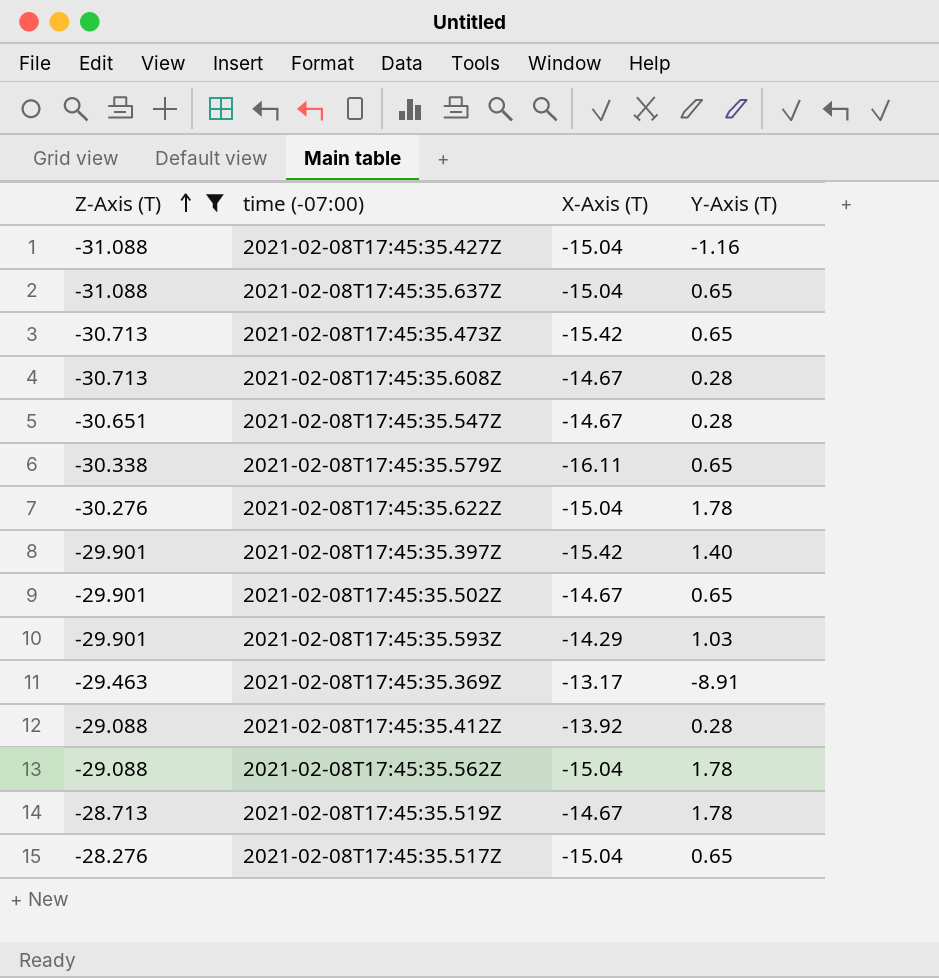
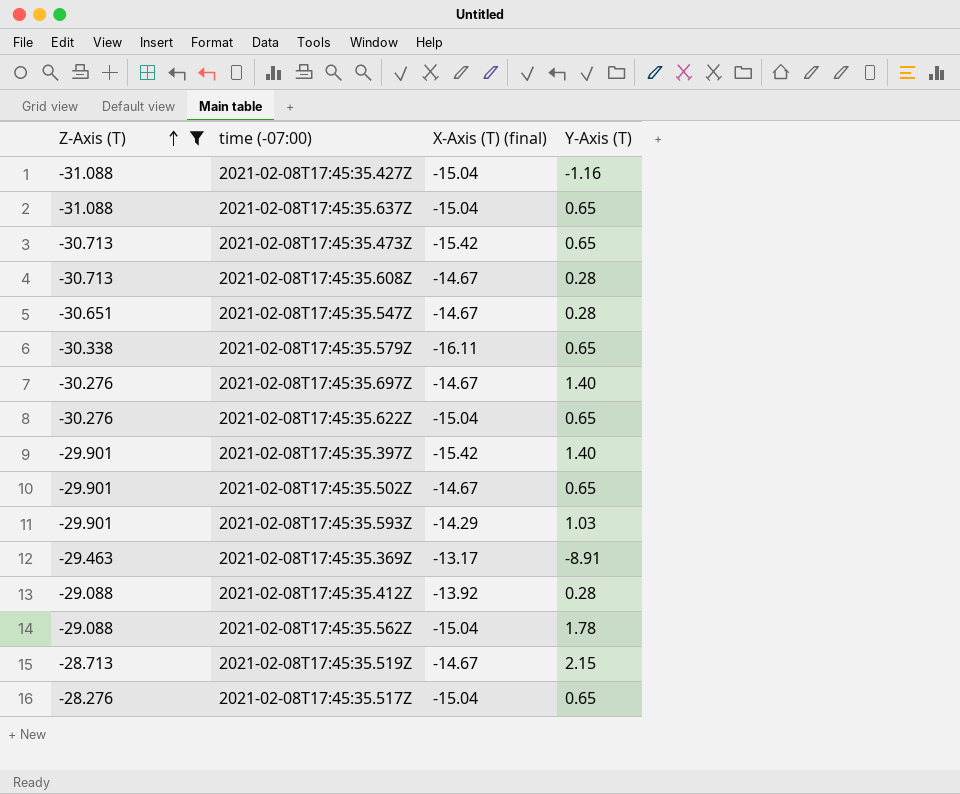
column name: X-Axis (T) -> X-Axis (T) (final)
row 2021-02-08T17:45:35.697Z: none -> -30.276 | -14.67 | 1.40
2021-02-08T17:45:35.622Z | Y-Axis (T): 1.78 -> 0.65
2021-02-08T17:45:35.519Z | Y-Axis (T): 1.78 -> 2.15

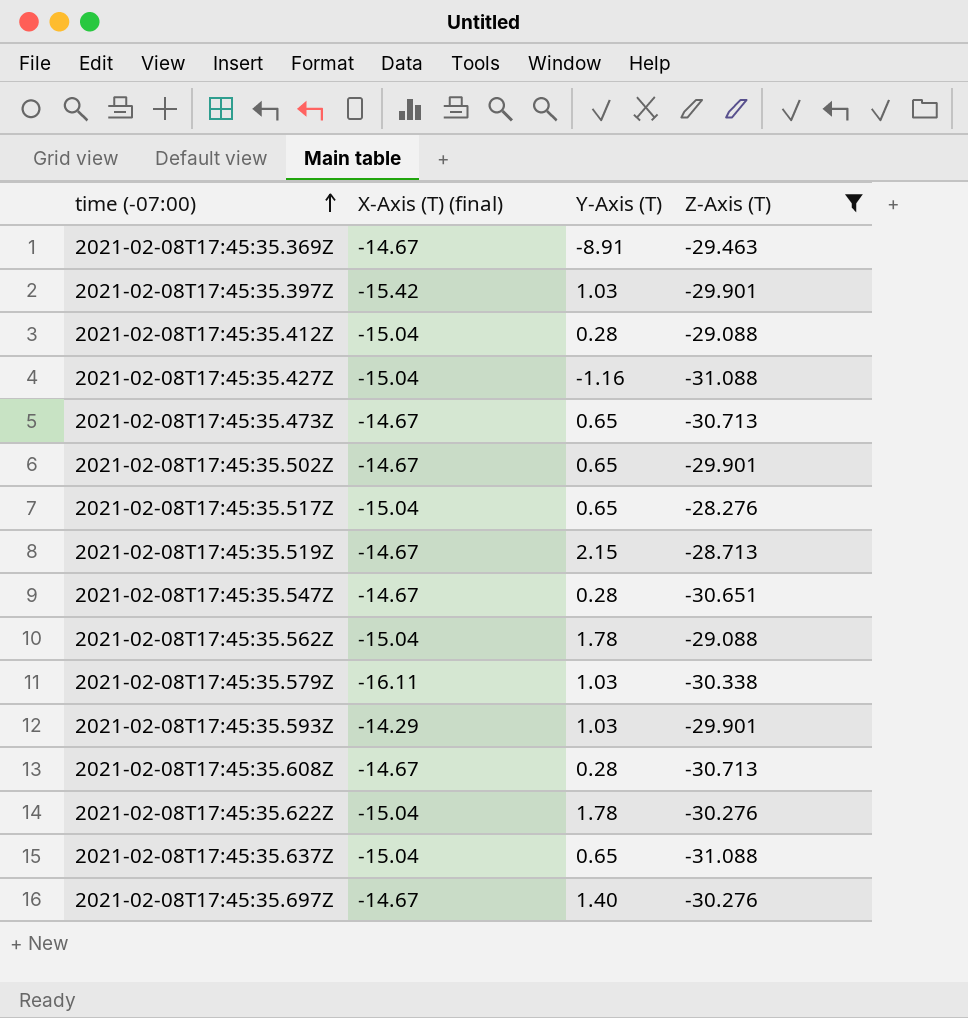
row order: Z-Axis (T) ascending -> time (-07:00) ascending
column Z-Axis (T) | position: 1 -> 4
2021-02-08T17:45:35.369Z | X-Axis (T) (final): -13.17 -> -14.67
2021-02-08T17:45:35.397Z | Y-Axis (T): 1.40 -> 1.03
2021-02-08T17:45:35.412Z | X-Axis (T) (final): -13.92 -> -15.04
2021-02-08T17:45:35.473Z | X-Axis (T) (final): -15.42 -> -14.67
2021-02-08T17:45:35.579Z | Y-Axis (T): 0.65 -> 1.03
2021-02-08T17:45:35.622Z | Y-Axis (T): 0.65 -> 1.78

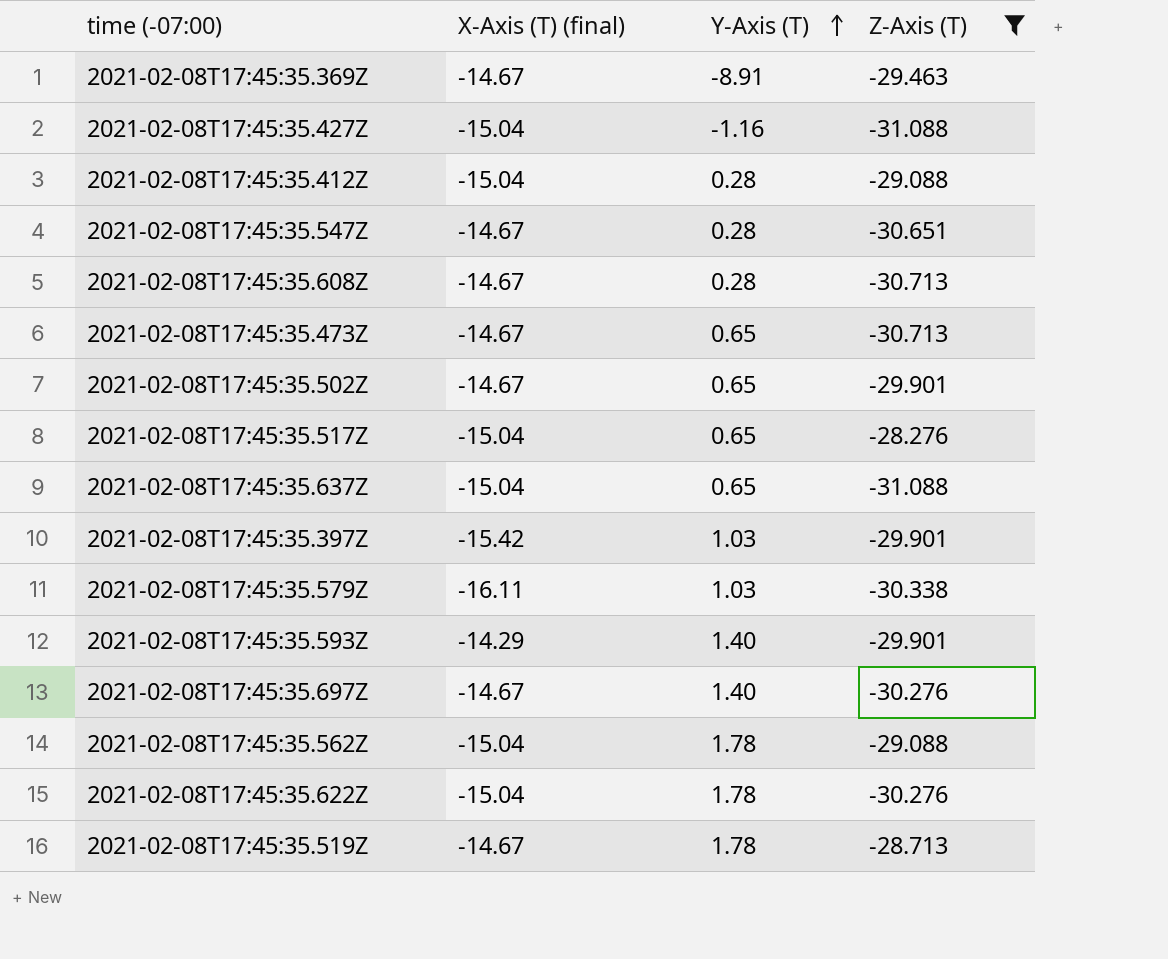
row order: time (-07:00) ascending -> Y-Axis (T) ascending
2021-02-08T17:45:35.593Z | Y-Axis (T): 1.03 -> 1.40
2021-02-08T17:45:35.519Z | Y-Axis (T): 2.15 -> 1.78

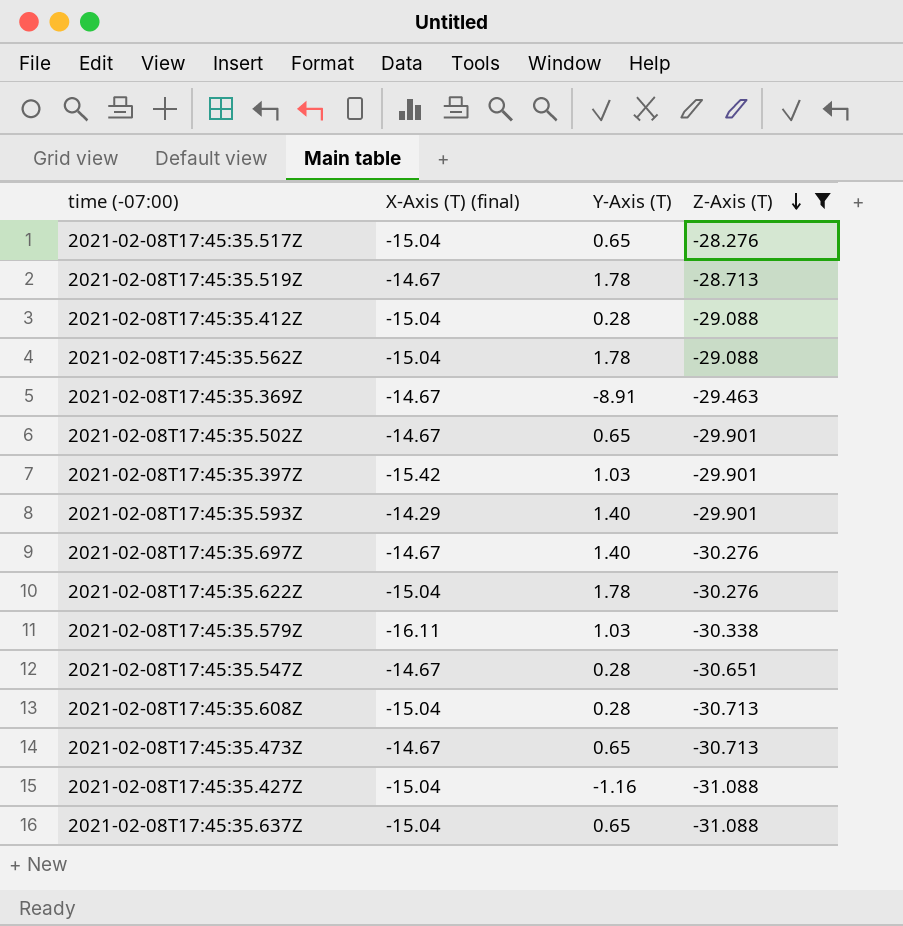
row order: Y-Axis (T) ascending -> Z-Axis (T) descending
2021-02-08T17:45:35.608Z | X-Axis (T) (final): -14.67 -> -15.04

